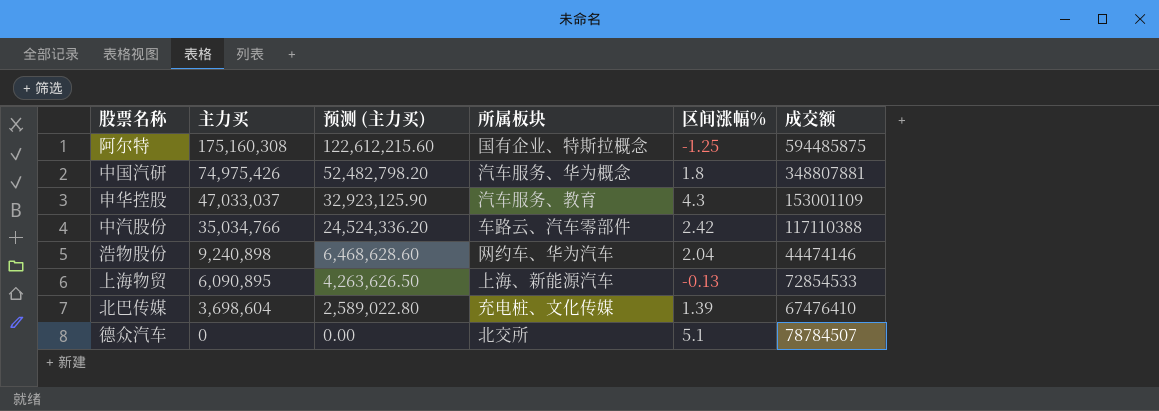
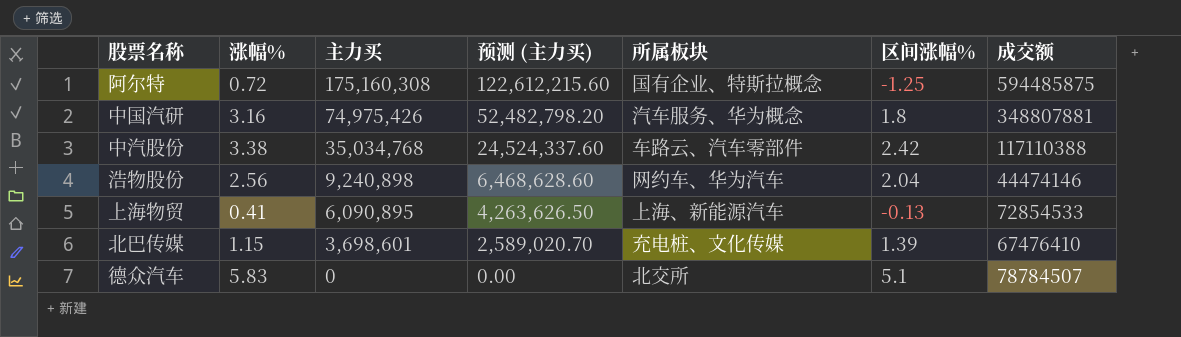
column 涨幅% | position: none -> 2
row 申华控股: 47,033,037 | 32,923,125.90 | 汽车服务、教育 | 4.3 | 153001109 -> none
中汽股份 | 主力买: 35,034,766 -> 35,034,768
中汽股份 | 预测 (主力买): 24,524,336.20 -> 24,524,337.60
北巴传媒 | 主力买: 3,698,604 -> 3,698,601
北巴传媒 | 预测 (主力买): 2,589,022.80 -> 2,589,020.70

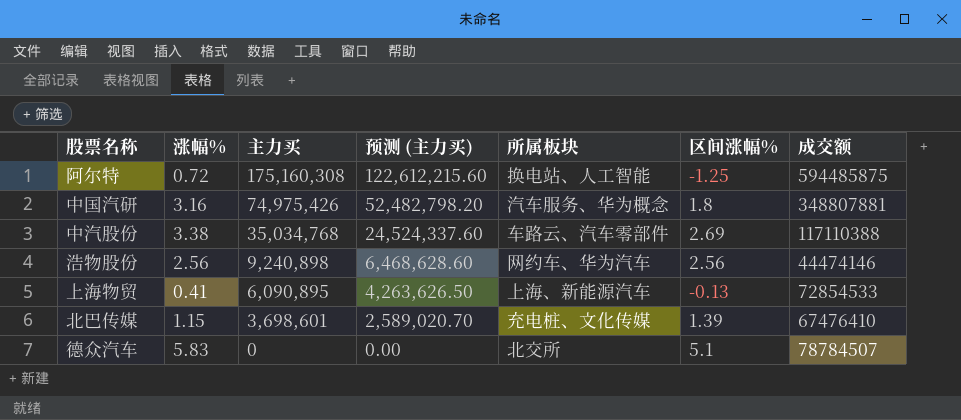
阿尔特 | 所属板块: 国有企业、特斯拉概念 -> 换电站、人工智能
中汽股份 | 区间涨幅%: 2.42 -> 2.69
浩物股份 | 区间涨幅%: 2.04 -> 2.56

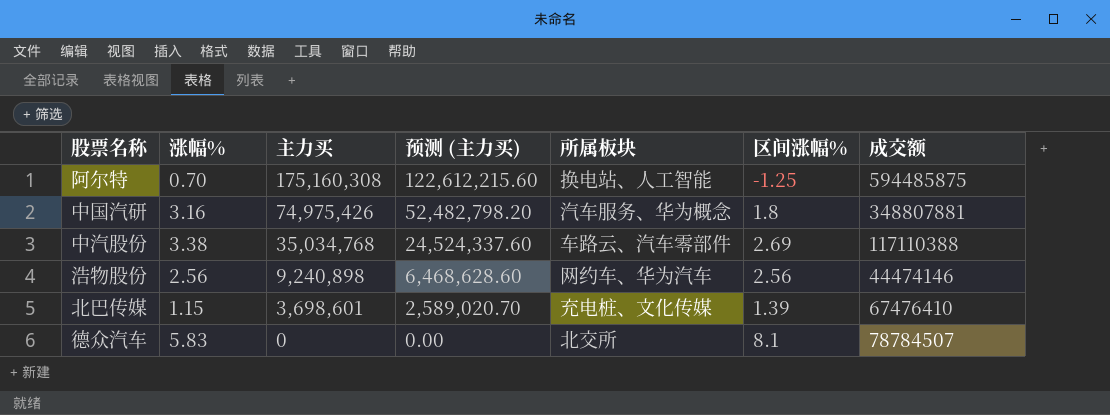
row 上海物贸: 0.41 | 6,090,895 | 4,263,626.50 | 上海、新能源汽车 | -0.13 | 72854533 -> none
阿尔特 | 涨幅%: 0.72 -> 0.70
德众汽车 | 区间涨幅%: 5.1 -> 8.1

